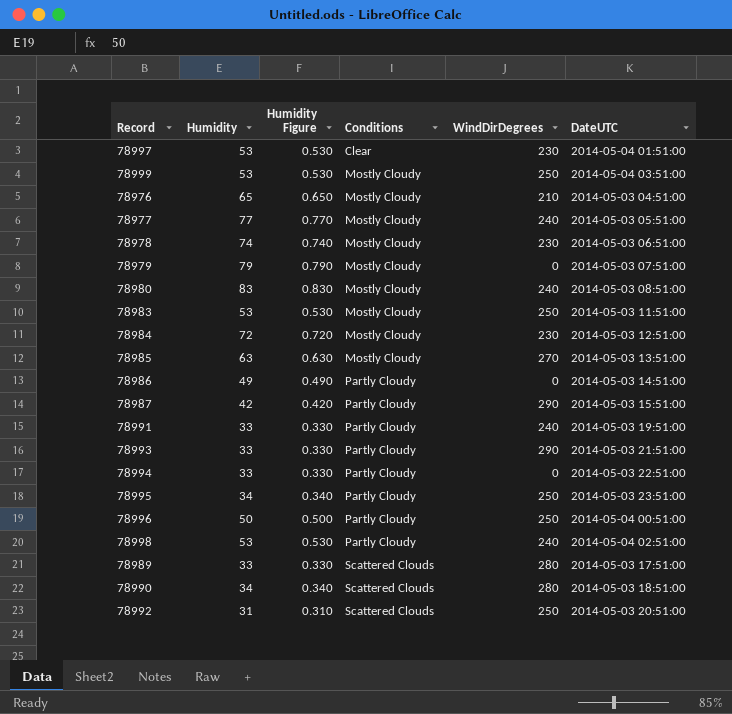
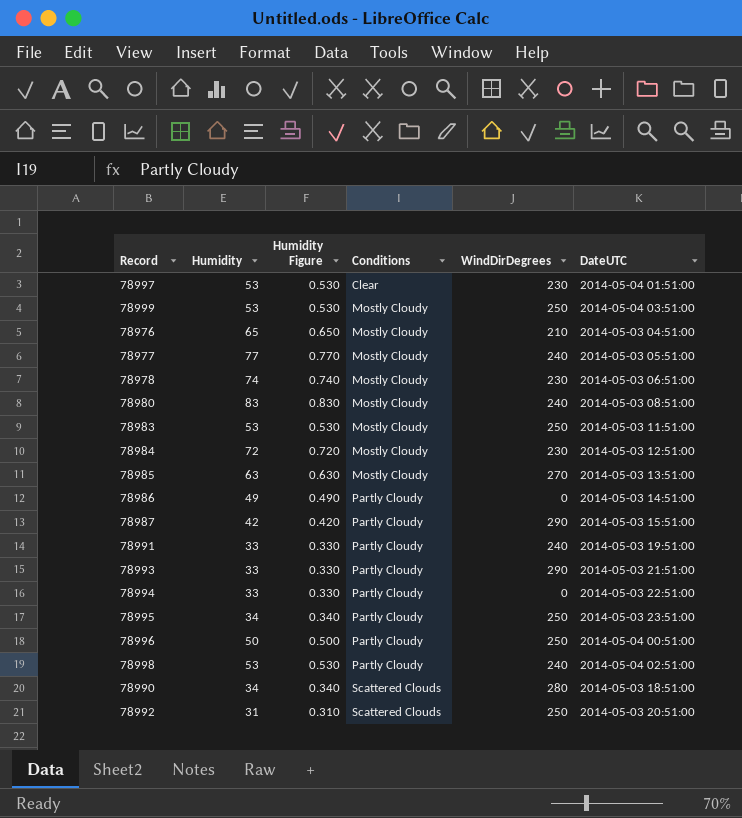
row 78979: 79 | 0.790 | Mostly Cloudy | 0 | 2014-05-03 07:51:00 -> none
row 78989: 33 | 0.330 | Scattered Clouds | 280 | 2014-05-03 17:51:00 -> none

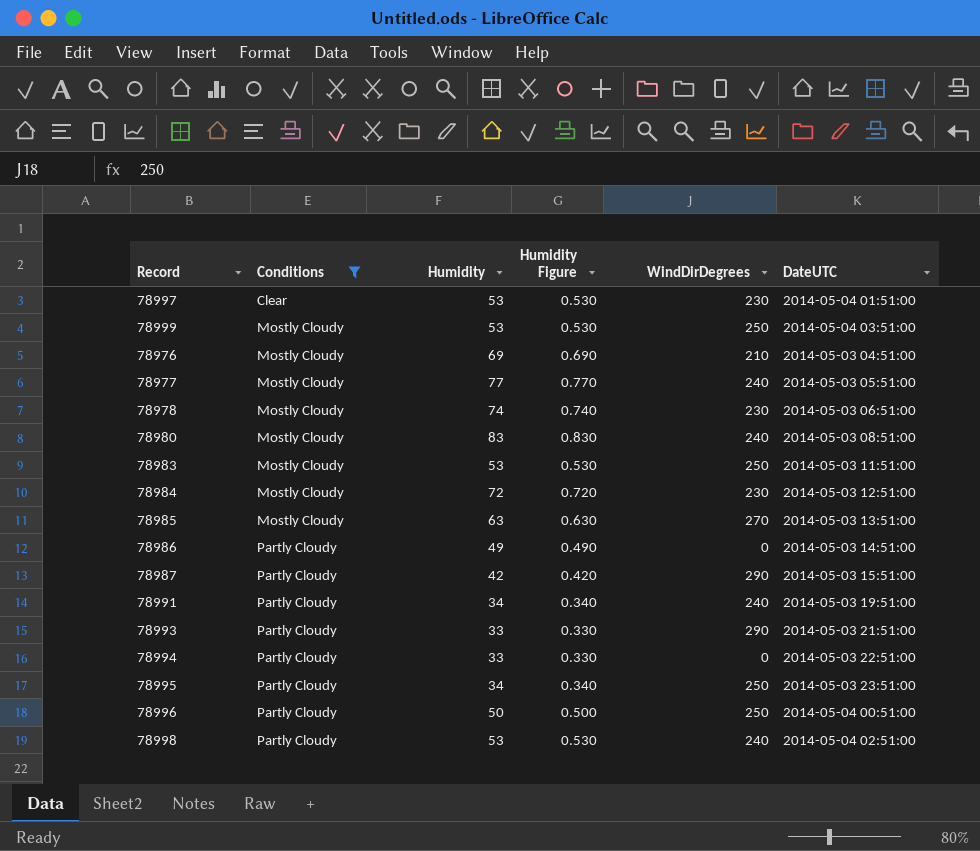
filter: none -> Conditions != Scattered Clouds
column Conditions | position: 4 -> 2
78976 | Humidity: 65 -> 69
78976 | Humidity Figure: 0.650 -> 0.690
78991 | Humidity: 33 -> 34
78991 | Humidity Figure: 0.330 -> 0.340

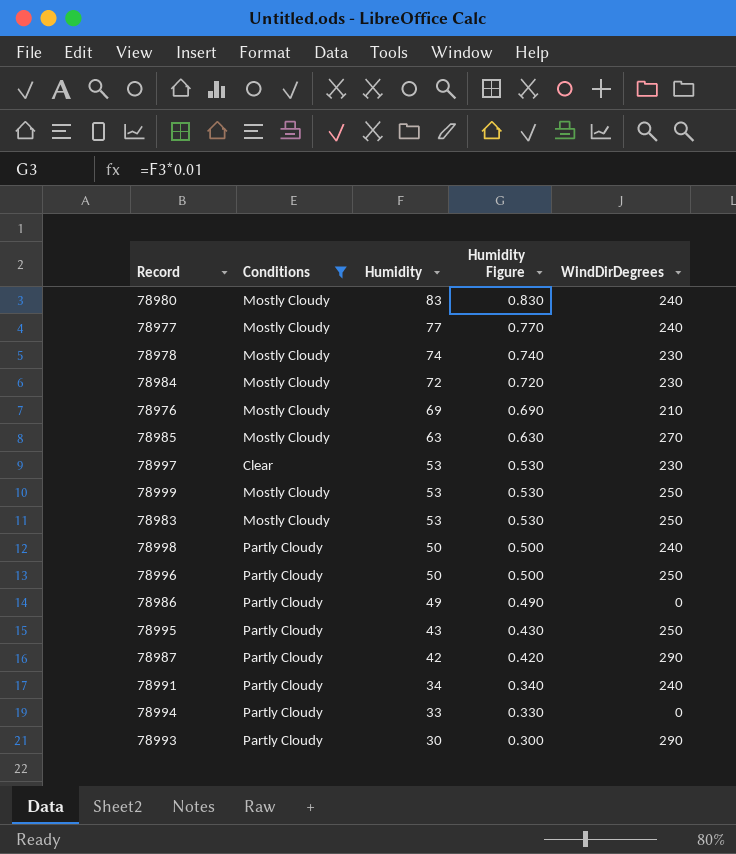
row order: Conditions ascending -> Humidity descending
column DateUTC | position: 6 -> none
78998 | Humidity: 53 -> 50
78998 | Humidity Figure: 0.530 -> 0.500
78995 | Humidity: 34 -> 43
78995 | Humidity Figure: 0.340 -> 0.430
78993 | Humidity: 33 -> 30
78993 | Humidity Figure: 0.330 -> 0.300

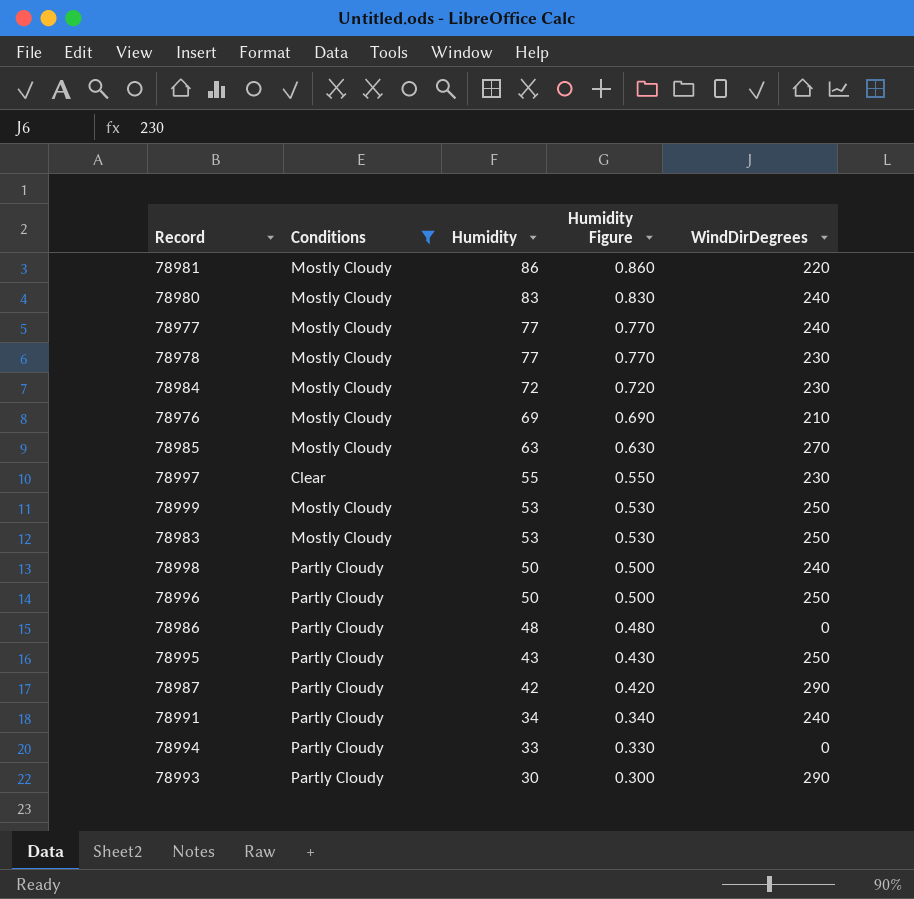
row 78981: none -> Mostly Cloudy | 86 | 0.860 | 220
78978 | Humidity: 74 -> 77
78978 | Humidity Figure: 0.740 -> 0.770
78997 | Humidity: 53 -> 55
78997 | Humidity Figure: 0.530 -> 0.550
78986 | Humidity: 49 -> 48
78986 | Humidity Figure: 0.490 -> 0.480

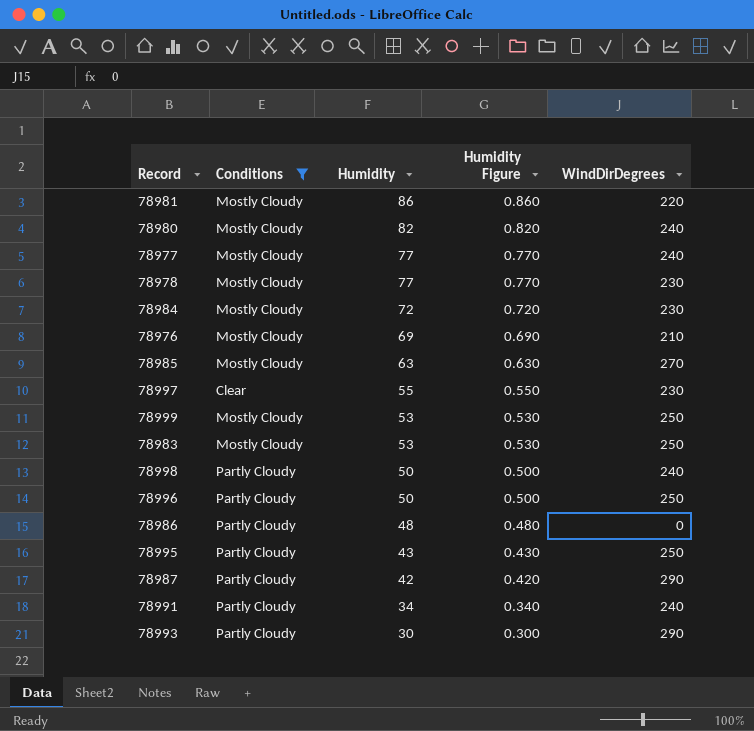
row 78994: Partly Cloudy | 33 | 0.330 | 0 -> none
78980 | Humidity: 83 -> 82
78980 | Humidity Figure: 0.830 -> 0.820

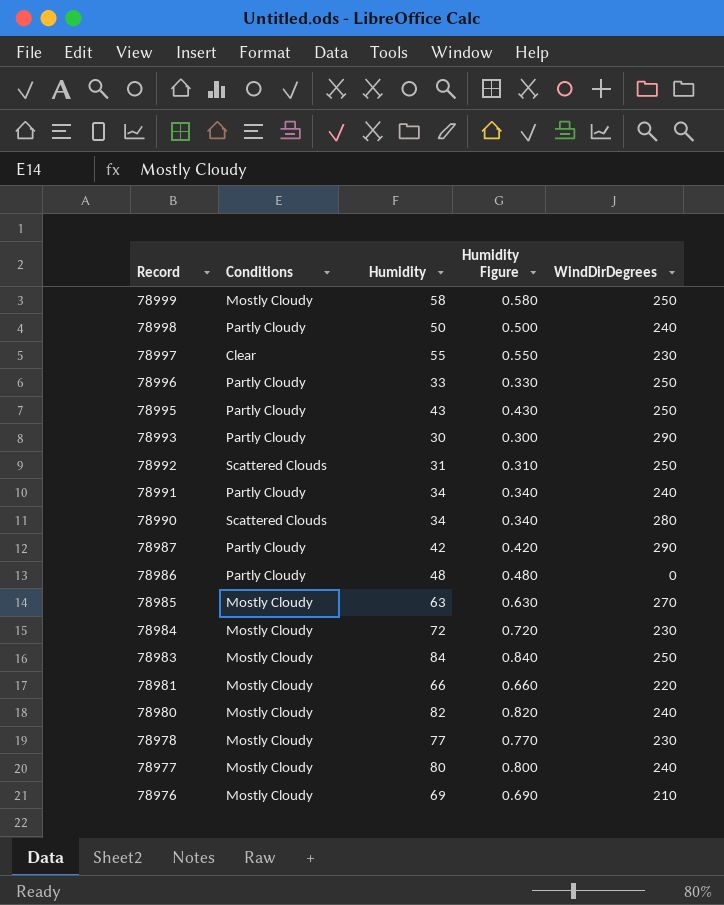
filter: Conditions != Scattered Clouds -> none
row order: Humidity descending -> Record descending
78999 | Humidity: 53 -> 58
78999 | Humidity Figure: 0.530 -> 0.580
78996 | Humidity: 50 -> 33
78996 | Humidity Figure: 0.500 -> 0.330
78983 | Humidity: 53 -> 84
78983 | Humidity Figure: 0.530 -> 0.840
78981 | Humidity: 86 -> 66
78981 | Humidity Figure: 0.860 -> 0.660
78977 | Humidity: 77 -> 80
78977 | Humidity Figure: 0.770 -> 0.800

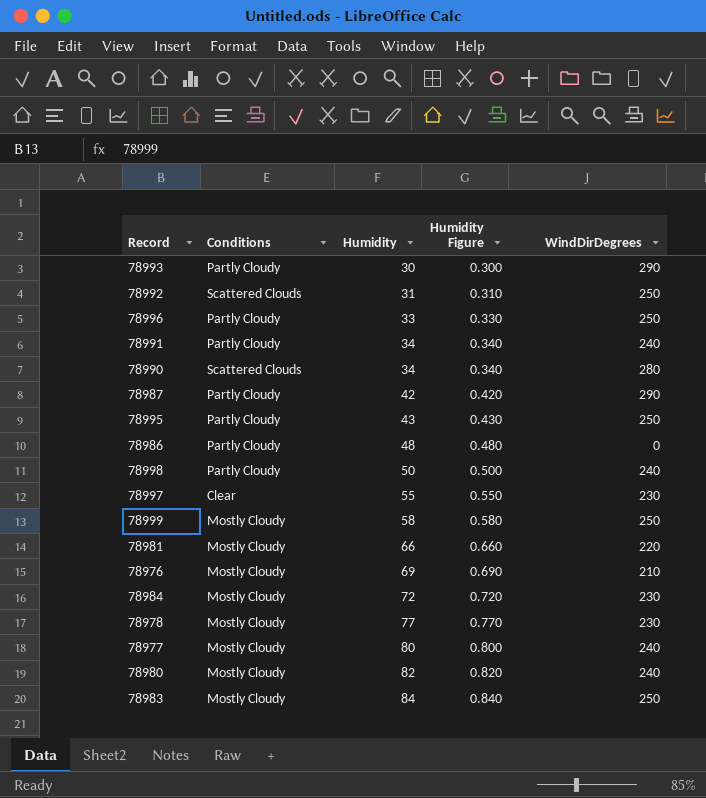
row order: Record descending -> Humidity ascending
row 78985: Mostly Cloudy | 63 | 0.630 | 270 -> none

